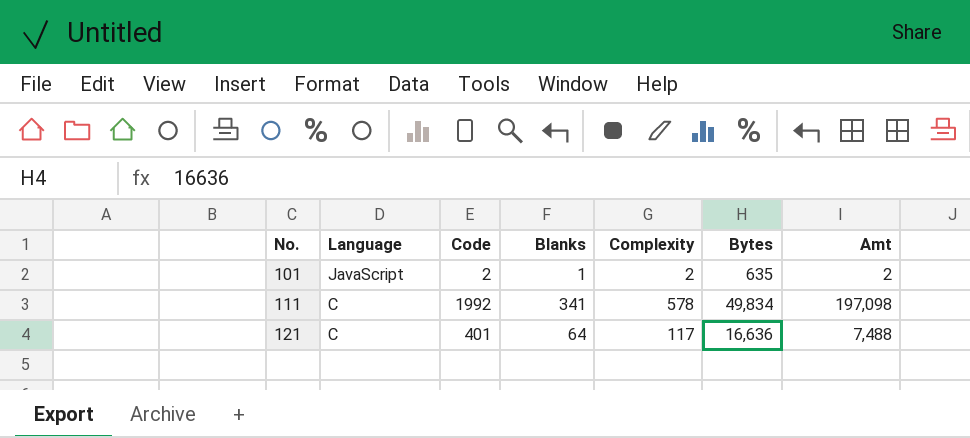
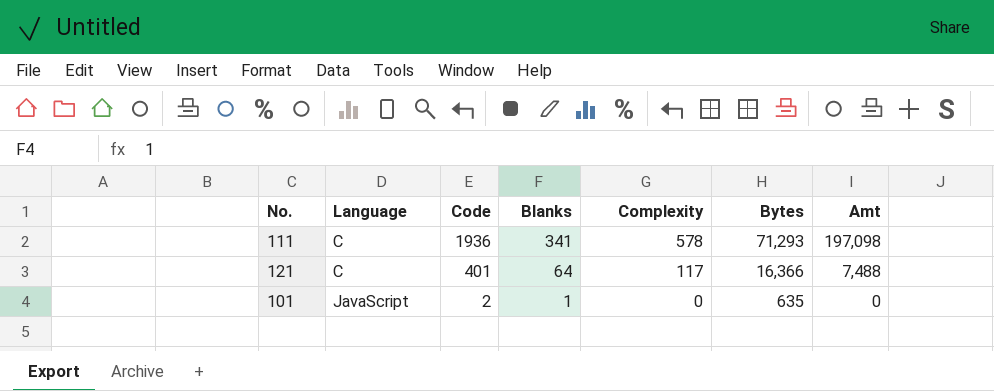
row order: No. ascending -> Language ascending
111 | Code: 1992 -> 1936
111 | Bytes: 49,834 -> 71,293
121 | Bytes: 16,636 -> 16,366
101 | Complexity: 2 -> 0
101 | Amt: 2 -> 0

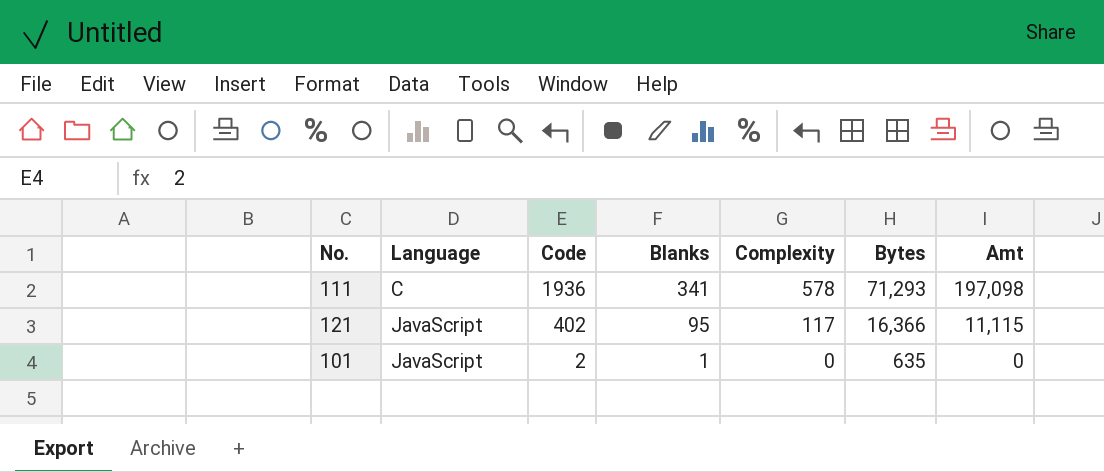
121 | Language: C -> JavaScript
121 | Code: 401 -> 402
121 | Blanks: 64 -> 95
121 | Amt: 7,488 -> 11,115

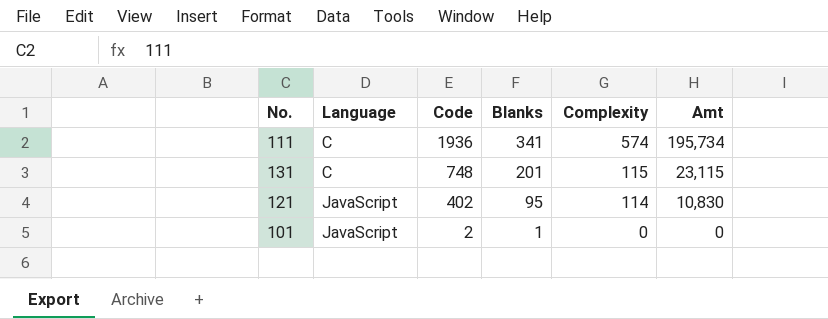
column Bytes | position: 6 -> none
111 | Complexity: 578 -> 574
111 | Amt: 197,098 -> 195,734
row 131: none -> C | 748 | 201 | 115 | 23,115
121 | Complexity: 117 -> 114
121 | Amt: 11,115 -> 10,830

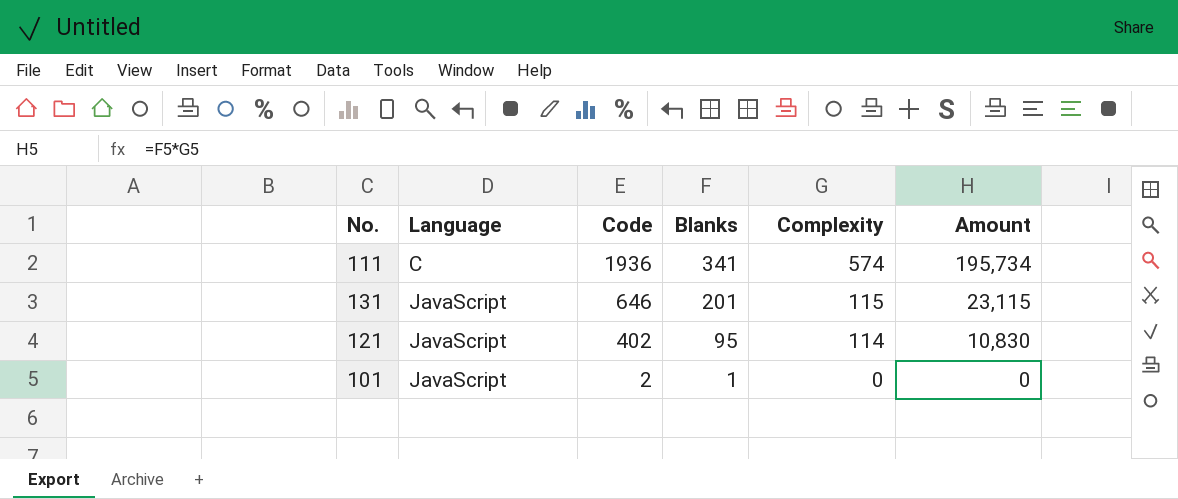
column name: Amt -> Amount
131 | Language: C -> JavaScript
131 | Code: 748 -> 646

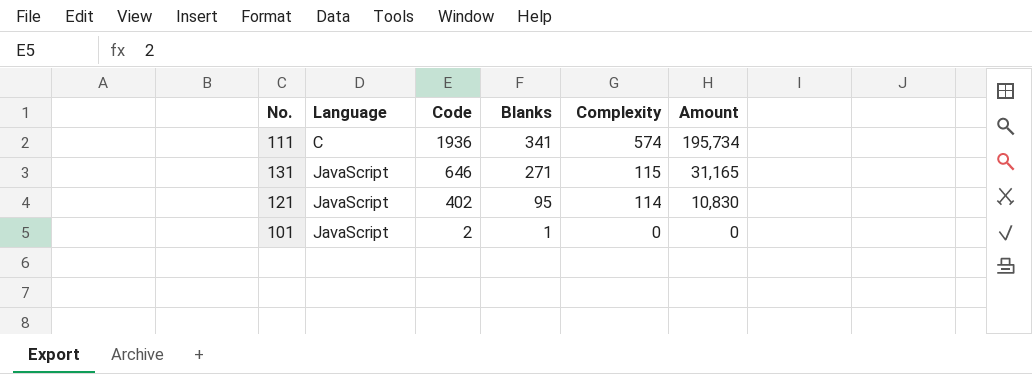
131 | Blanks: 201 -> 271
131 | Amount: 23,115 -> 31,165

